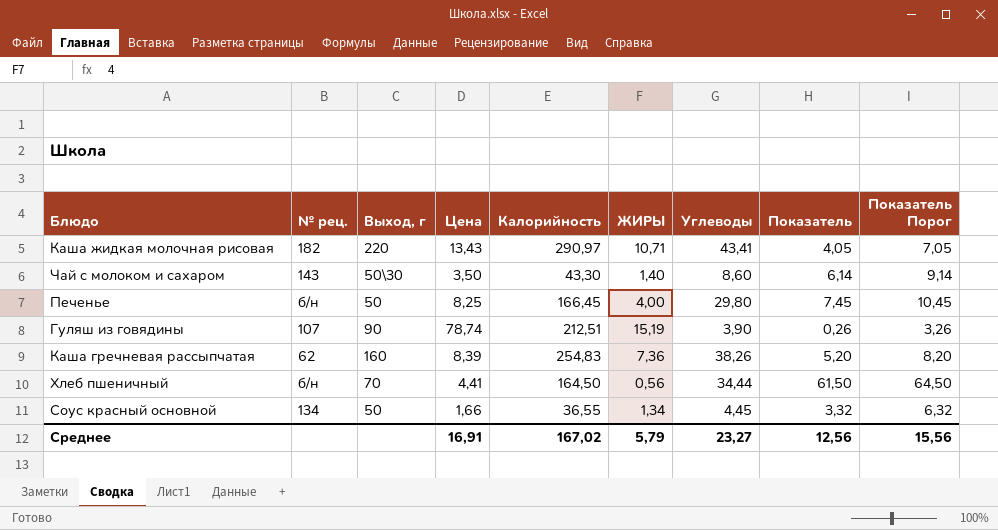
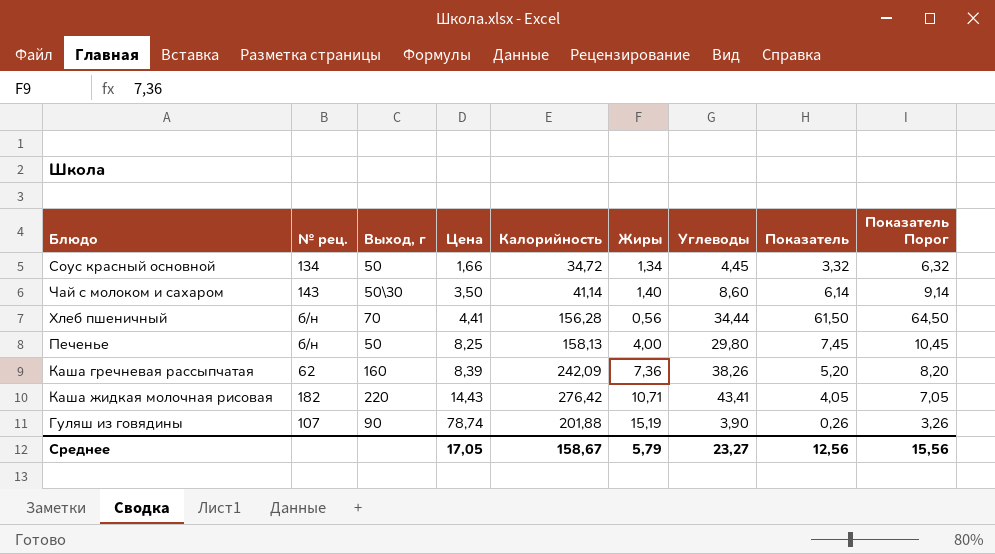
row order: none -> Цена ascending
column name: ЖИРЫ -> Жиры
Соус красный основной | Калорийность: 36,55 -> 34,72
Чай с молоком и сахаром | Калорийность: 43,30 -> 41,14
Хлеб пшеничный | Калорийность: 164,50 -> 156,28
Печенье | Калорийность: 166,45 -> 158,13
Каша гречневая рассыпчатая | Калорийность: 254,83 -> 242,09
Каша жидкая молочная рисовая | Цена: 13,43 -> 14,43
Каша жидкая молочная рисовая | Калорийность: 290,97 -> 276,42
Гуляш из говядины | Калорийность: 212,51 -> 201,88
Среднее | Цена: 16,91 -> 17,05
Среднее | Калорийность: 167,02 -> 158,67

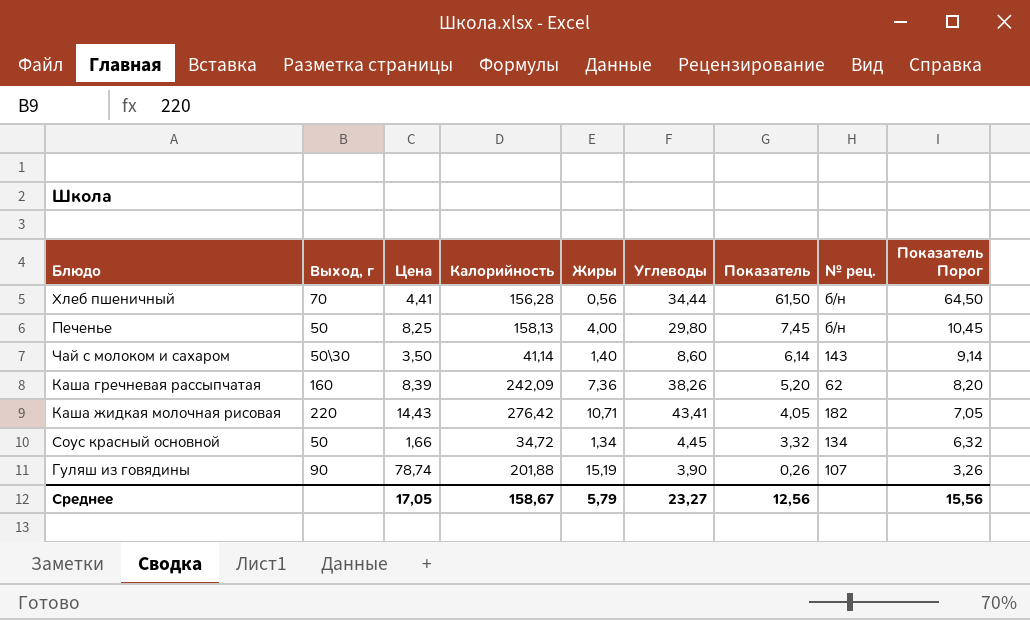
row order: Цена ascending -> Показатель descending
column № рец. | position: 2 -> 8

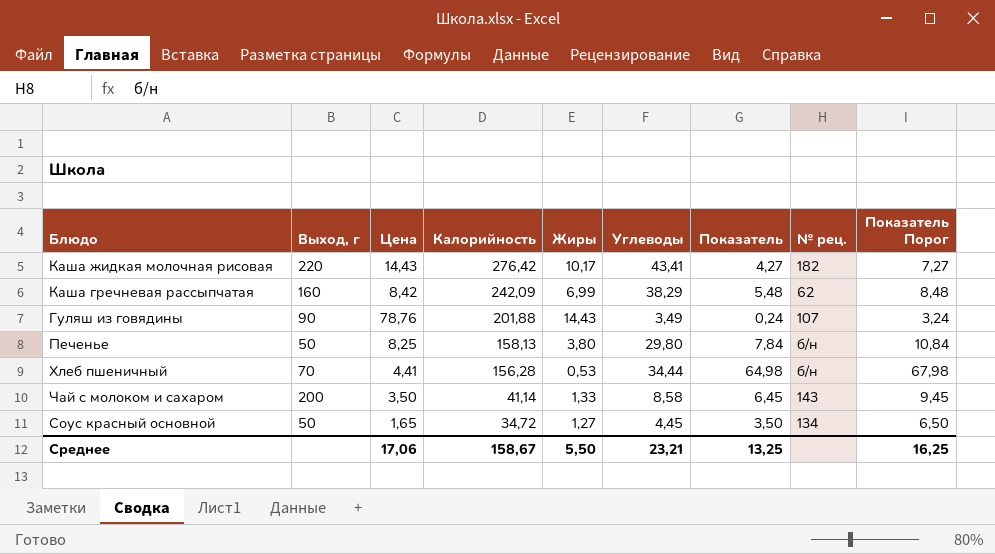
row order: Показатель descending -> Калорийность descending
Каша жидкая молочная рисовая | Жиры: 10,71 -> 10,17
Каша жидкая молочная рисовая | Показатель: 4,05 -> 4,27
Каша жидкая молочная рисовая | Показатель Порог: 7,05 -> 7,27
Каша гречневая рассыпчатая | Цена: 8,39 -> 8,42
Каша гречневая рассыпчатая | Жиры: 7,36 -> 6,99
Каша гречневая рассыпчатая | Углеводы: 38,26 -> 38,29
Каша гречневая рассыпчатая | Показатель: 5,20 -> 5,48
Каша гречневая рассыпчатая | Показатель Порог: 8,20 -> 8,48
Гуляш из говядины | Цена: 78,74 -> 78,76
Гуляш из говядины | Жиры: 15,19 -> 14,43
Гуляш из говядины | Углеводы: 3,90 -> 3,49
Гуляш из говядины | Показатель: 0,26 -> 0,24
Гуляш из говядины | Показатель Порог: 3,26 -> 3,24
Печенье | Жиры: 4,00 -> 3,80
Печенье | Показатель: 7,45 -> 7,84
Печенье | Показатель Порог: 10,45 -> 10,84
Хлеб пшеничный | Жиры: 0,56 -> 0,53
Хлеб пшеничный | Показатель: 61,50 -> 64,98
Хлеб пшеничный | Показатель Порог: 64,50 -> 67,98
Чай с молоком и сахаром | Выход, г: 50\30 -> 200
Чай с молоком и сахаром | Жиры: 1,40 -> 1,33
Чай с молоком и сахаром | Углеводы: 8,60 -> 8,58
Чай с молоком и сахаром | Показатель: 6,14 -> 6,45
Чай с молоком и сахаром | Показатель Порог: 9,14 -> 9,45
Соус красный основной | Цена: 1,66 -> 1,65
Соус красный основной | Жиры: 1,34 -> 1,27
Соус красный основной | Показатель: 3,32 -> 3,50
Соус красный основной | Показатель Порог: 6,32 -> 6,50
Среднее | Цена: 17,05 -> 17,06
Среднее | Жиры: 5,79 -> 5,50
Среднее | Углеводы: 23,27 -> 23,21
Среднее | Показатель: 12,56 -> 13,25
Среднее | Показатель Порог: 15,56 -> 16,25

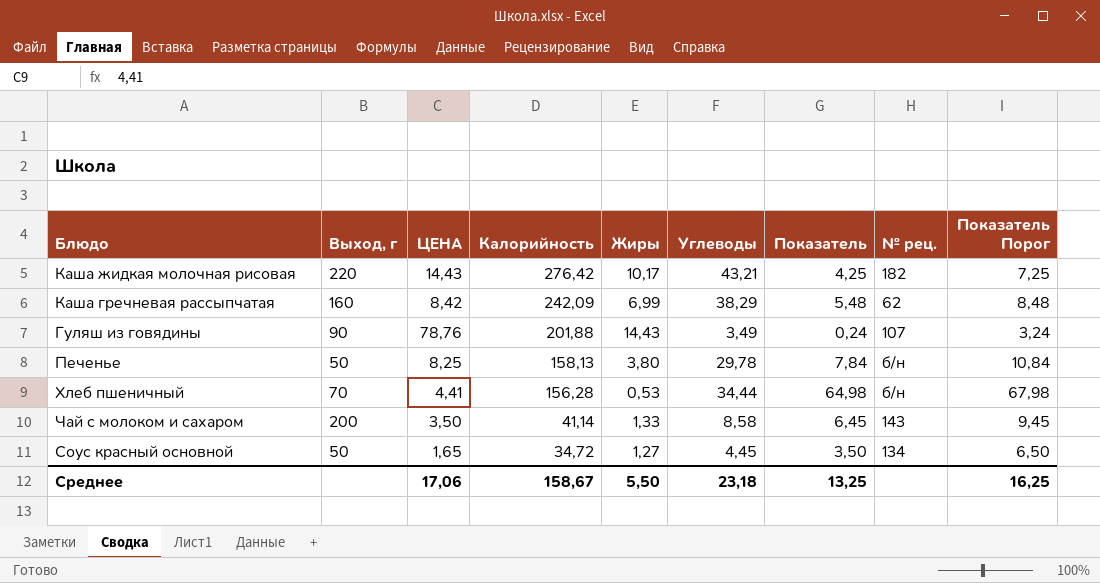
column name: Цена -> ЦЕНА
Каша жидкая молочная рисовая | Углеводы: 43,41 -> 43,21
Каша жидкая молочная рисовая | Показатель: 4,27 -> 4,25
Каша жидкая молочная рисовая | Показатель Порог: 7,27 -> 7,25
Печенье | Углеводы: 29,80 -> 29,78
Среднее | Углеводы: 23,21 -> 23,18

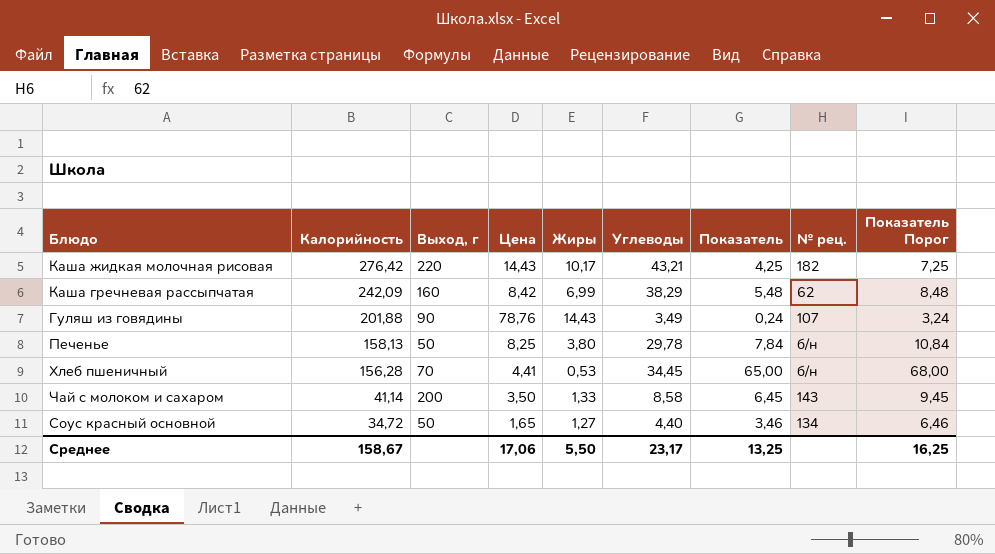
column Калорийность | position: 4 -> 2
column name: ЦЕНА -> Цена
Хлеб пшеничный | Углеводы: 34,44 -> 34,45
Хлеб пшеничный | Показатель: 64,98 -> 65,00
Хлеб пшеничный | Показатель Порог: 67,98 -> 68,00
Соус красный основной | Углеводы: 4,45 -> 4,40
Соус красный основной | Показатель: 3,50 -> 3,46
Соус красный основной | Показатель Порог: 6,50 -> 6,46
Среднее | Углеводы: 23,18 -> 23,17

